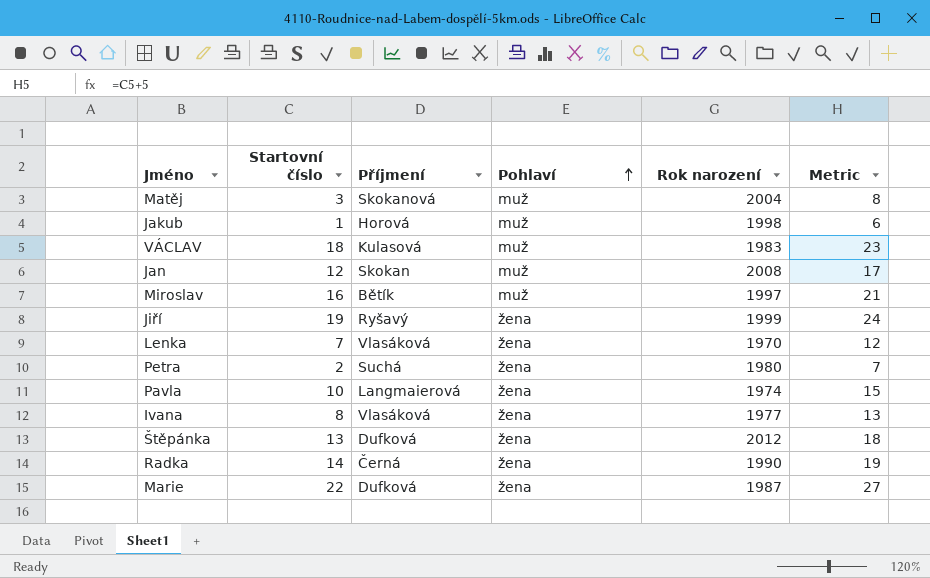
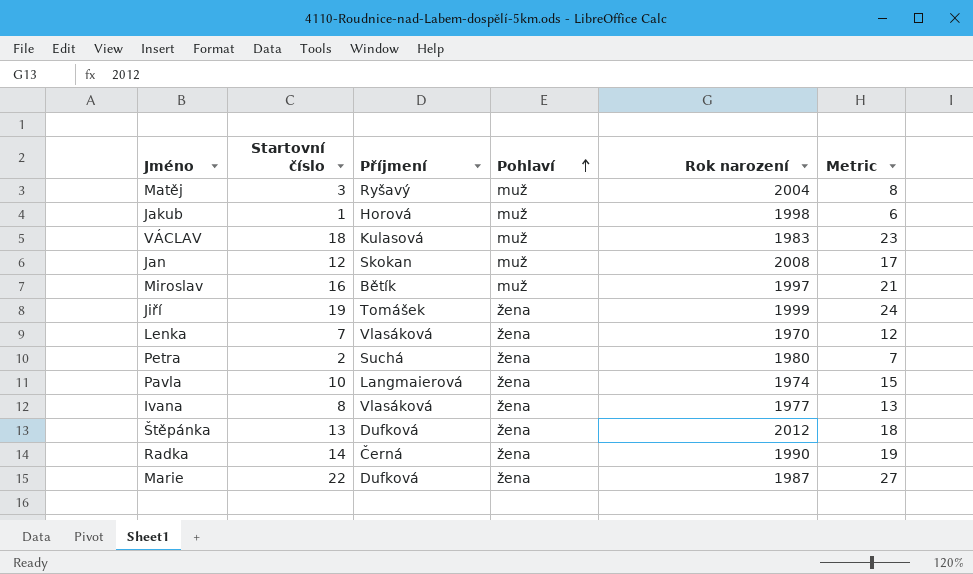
Matěj | Příjmení: Skokanová -> Ryšavý
Jiří | Příjmení: Ryšavý -> Tomášek

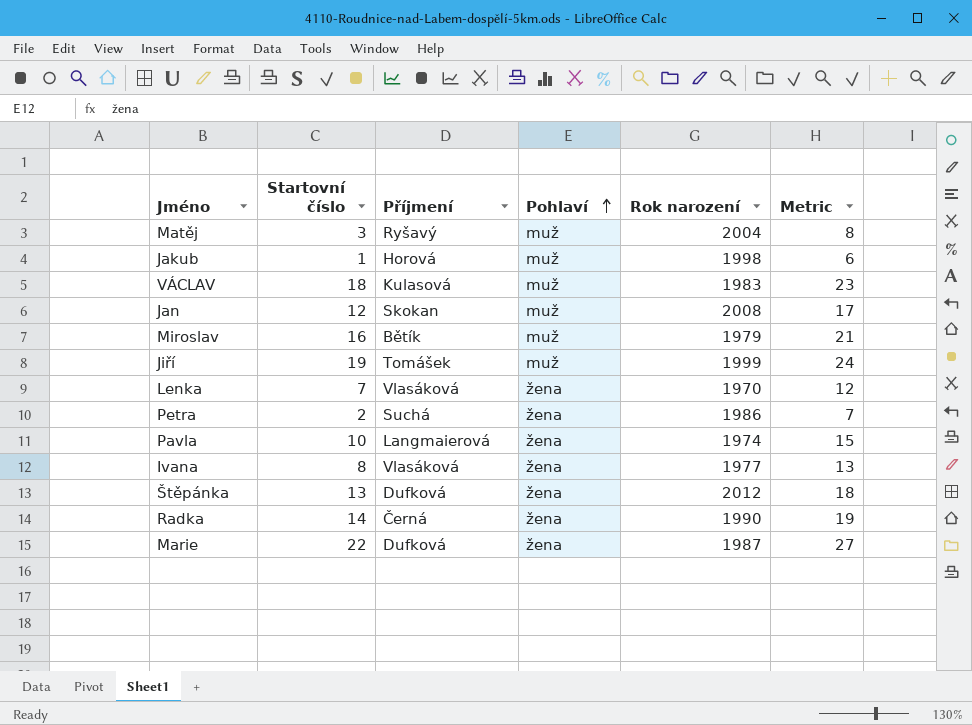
Miroslav | Rok narození: 1997 -> 1979
Jiří | Pohlaví: žena -> muž
Petra | Rok narození: 1980 -> 1986

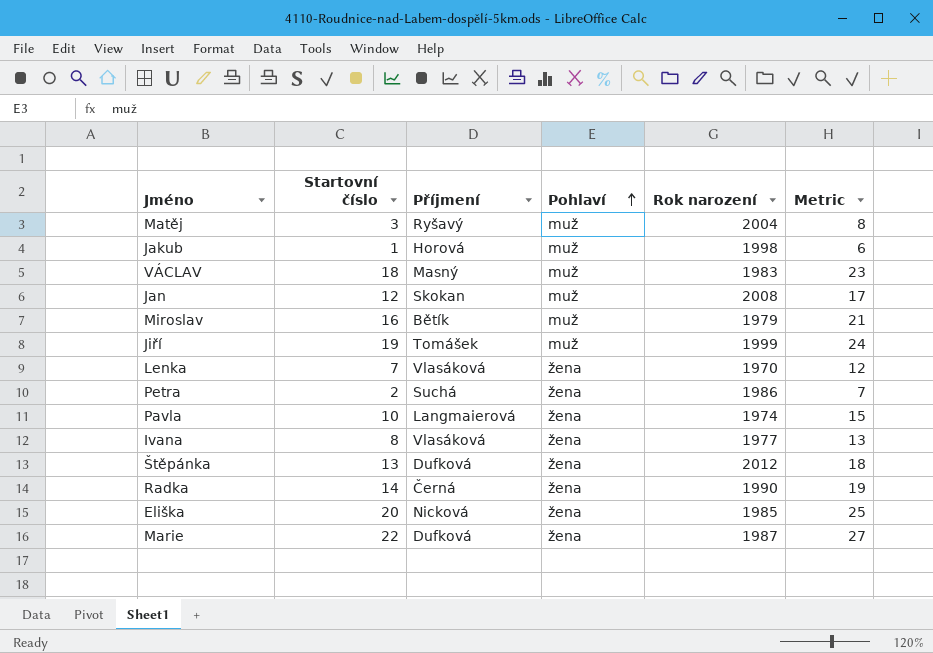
VÁCLAV | Příjmení: Kulasová -> Masný
row Eliška: none -> 20 | Nicková | žena | 1985 | 25

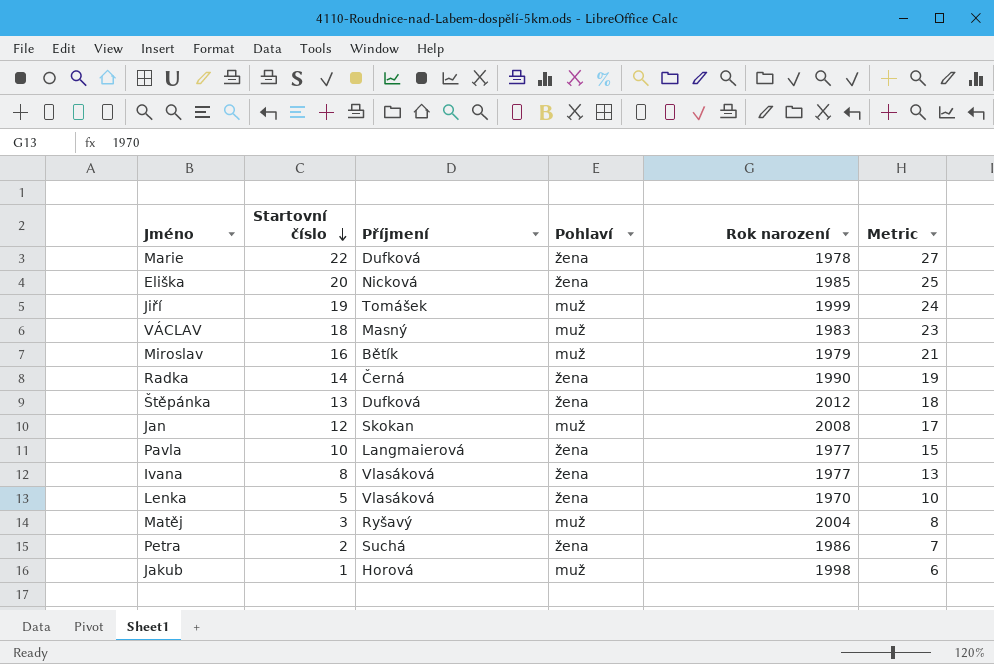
row order: Pohlaví ascending -> Startovní číslo descending
Marie | Rok narození: 1987 -> 1978
Pavla | Rok narození: 1974 -> 1977
Lenka | Startovní číslo: 7 -> 5
Lenka | Metric: 12 -> 10

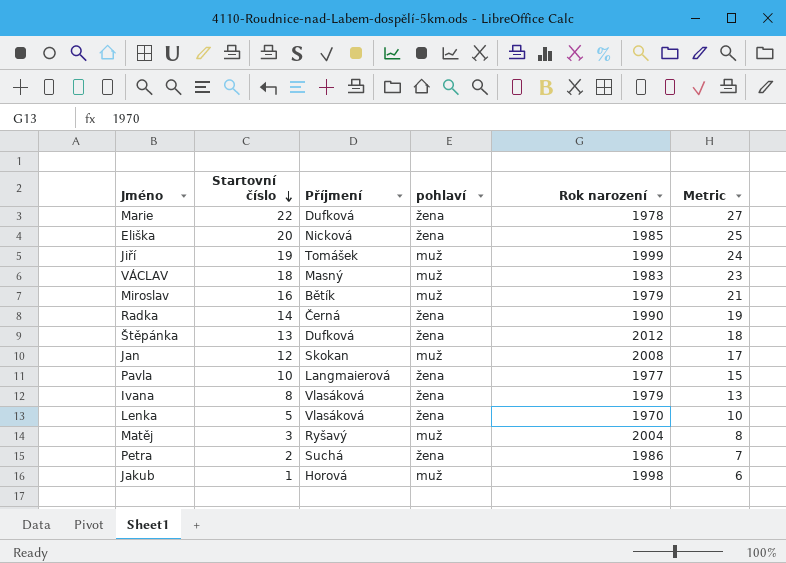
column name: Pohlaví -> pohlaví
Ivana | Rok narození: 1977 -> 1979

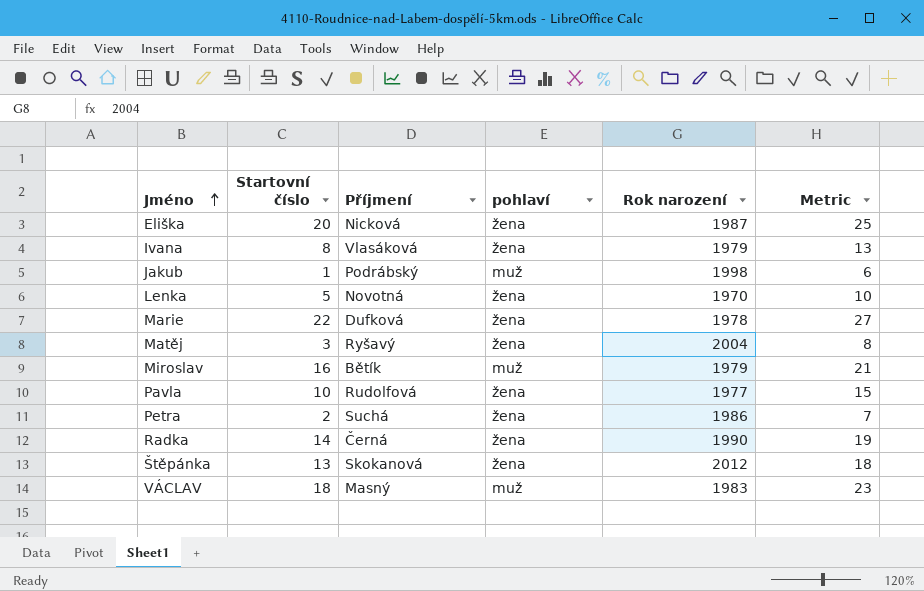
row order: Startovní číslo descending -> Jméno ascending
row Jiří: 19 | Tomášek | muž | 1999 | 24 -> none
row Jan: 12 | Skokan | muž | 2008 | 17 -> none
Eliška | Rok narození: 1985 -> 1987
Jakub | Příjmení: Horová -> Podrábský
Lenka | Příjmení: Vlasáková -> Novotná
Matěj | pohlaví: muž -> žena
Pavla | Příjmení: Langmaierová -> Rudolfová
Štěpánka | Příjmení: Dufková -> Skokanová

